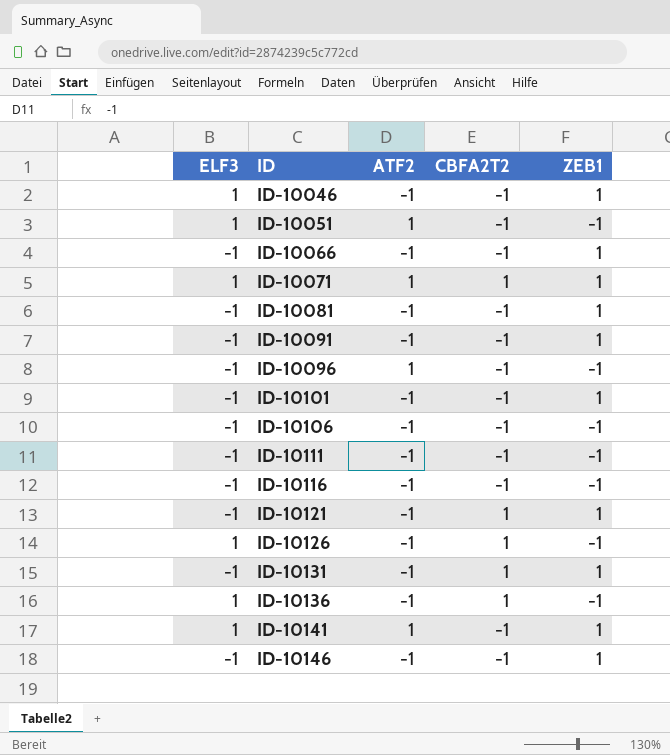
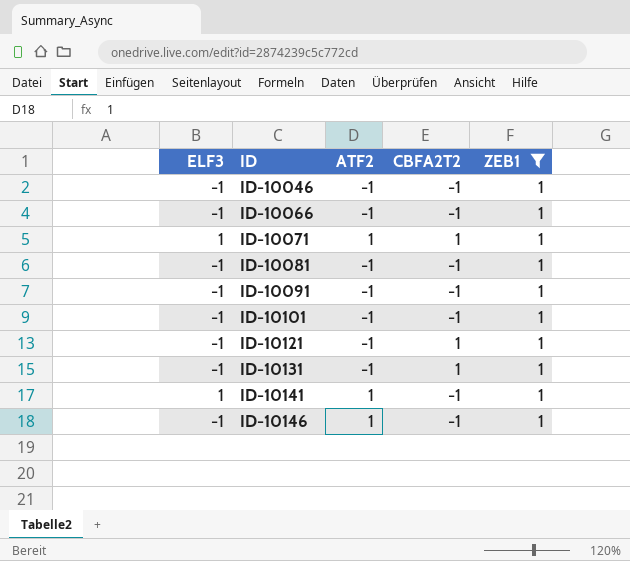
filter: none -> ZEB1 = 1
ID-10046 | ELF3: 1 -> -1
ID-10146 | ATF2: -1 -> 1

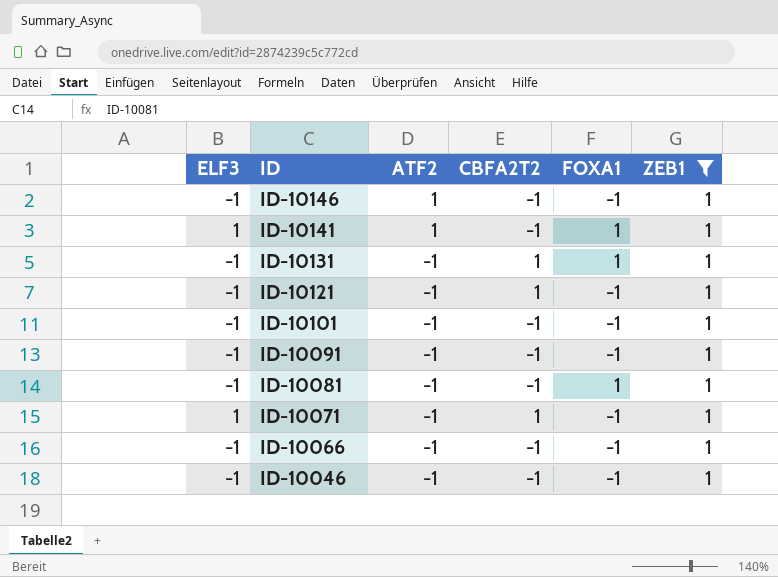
row order: ID ascending -> ID descending
column FOXA1 | position: none -> 5
ID-10071 | ATF2: 1 -> -1

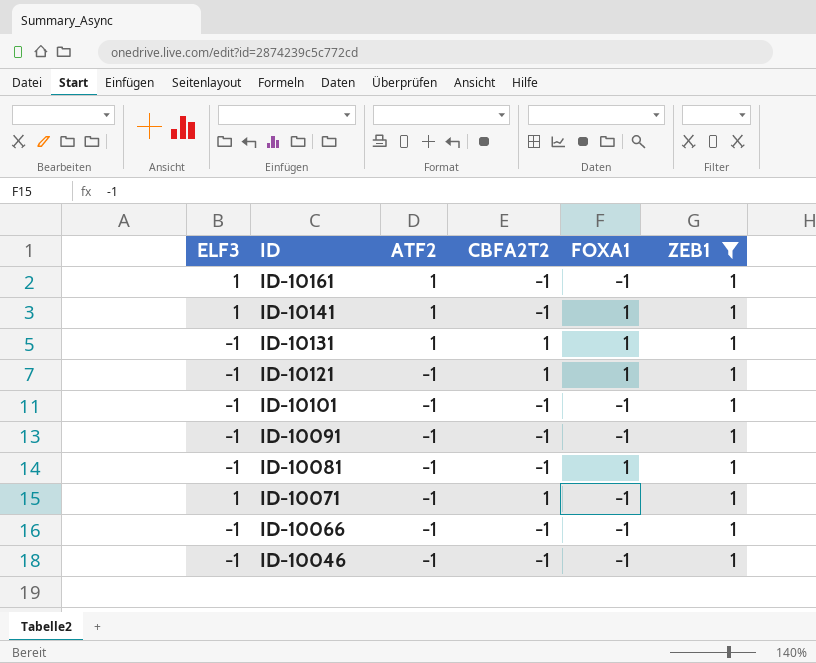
row ID-10146: -1 | 1 | -1 | -1 | 1 -> none
row ID-10161: none -> 1 | 1 | -1 | -1 | 1
ID-10131 | ATF2: -1 -> 1
ID-10121 | FOXA1: -1 -> 1

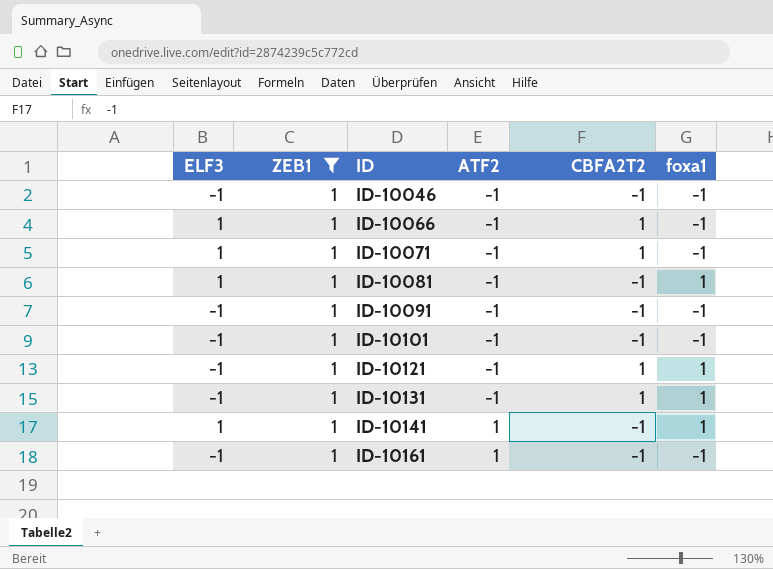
row order: ID descending -> ID ascending
column ZEB1 | position: 6 -> 2
column name: FOXA1 -> foxa1
ID-10066 | ELF3: -1 -> 1
ID-10066 | CBFA2T2: -1 -> 1
ID-10081 | ELF3: -1 -> 1
ID-10131 | ATF2: 1 -> -1
ID-10161 | ELF3: 1 -> -1

